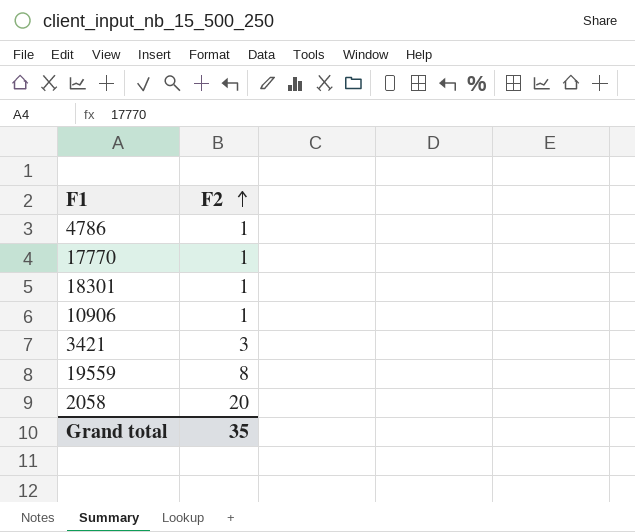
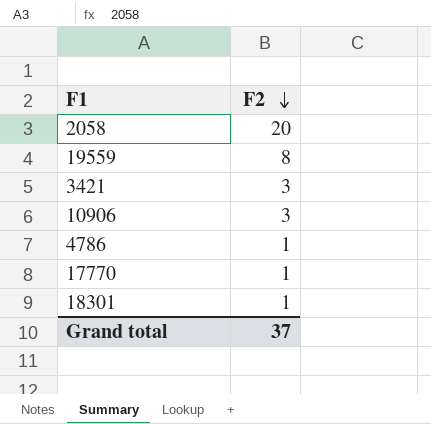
row order: F2 ascending -> F2 descending
10906 | F2: 1 -> 3
Grand total | F2: 35 -> 37

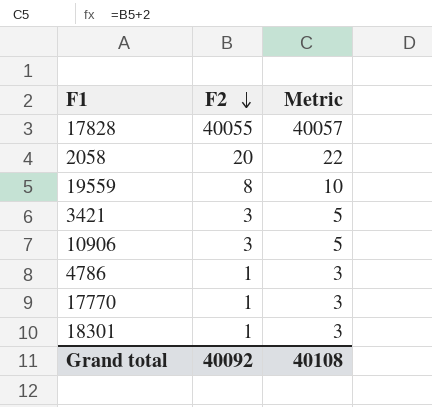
column Metric | formula: none -> [F2] + 2
row 17828: none -> 40055 | 40057
Grand total | F2: 37 -> 40092

